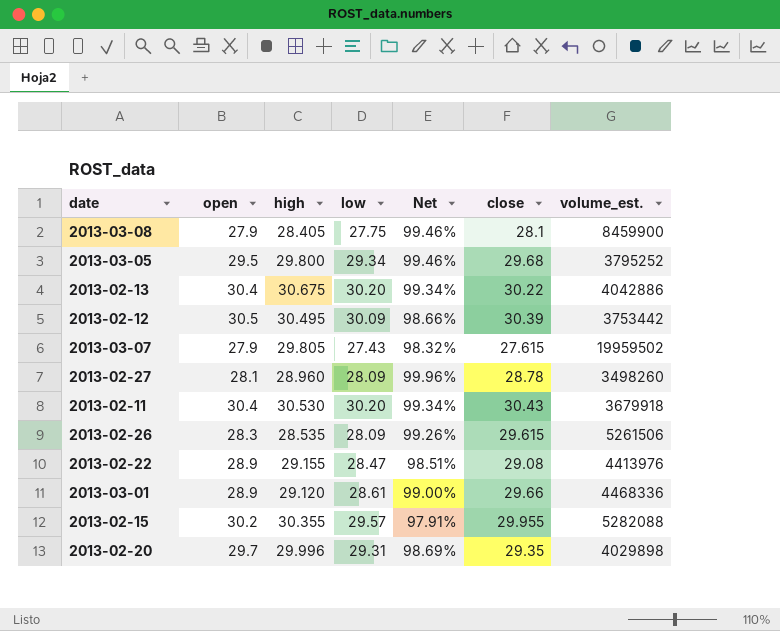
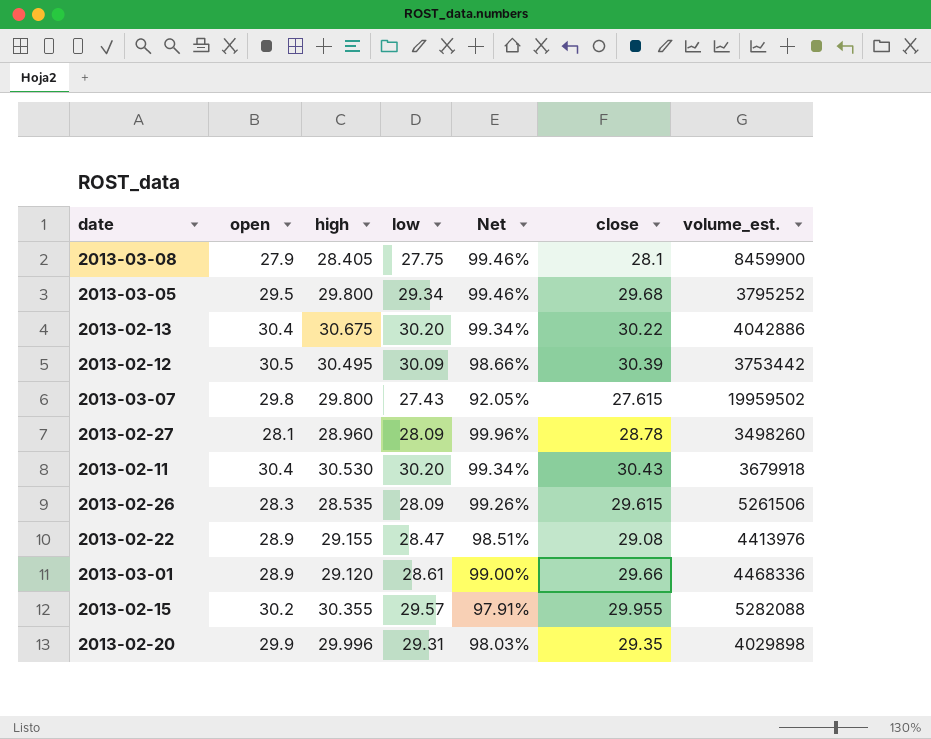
2013-03-07 | open: 27.9 -> 29.8
2013-03-07 | high: 29.805 -> 29.800
2013-03-07 | Net: 98.32% -> 92.05%
2013-02-20 | open: 29.7 -> 29.9
2013-02-20 | Net: 98.69% -> 98.03%

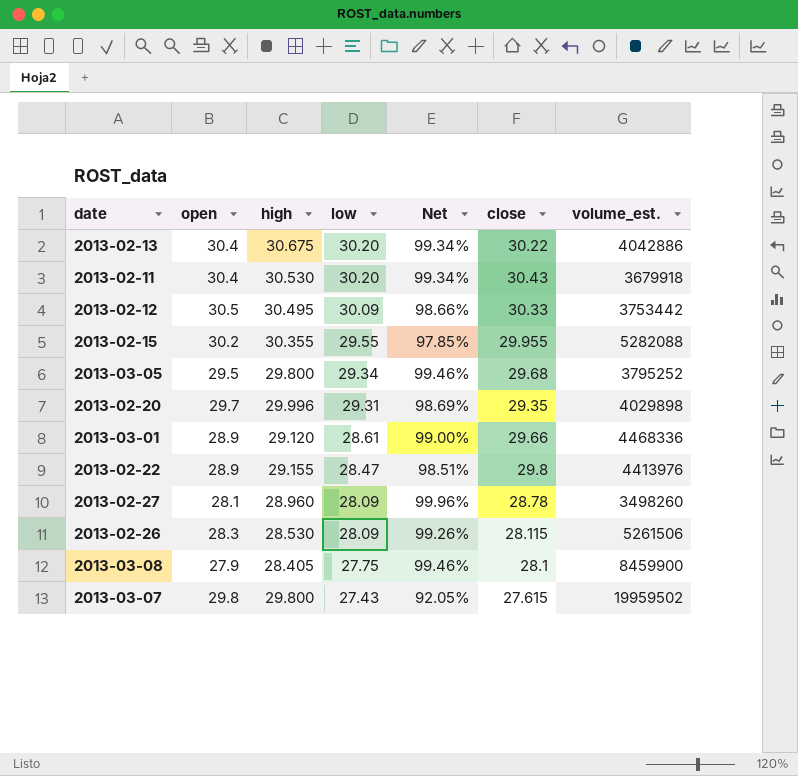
row order: none -> low descending
2013-02-12 | close: 30.39 -> 30.33
2013-02-15 | low: 29.57 -> 29.55
2013-02-15 | Net: 97.91% -> 97.85%
2013-02-20 | open: 29.9 -> 29.7
2013-02-20 | Net: 98.03% -> 98.69%
2013-02-22 | close: 29.08 -> 29.8
2013-02-26 | high: 28.535 -> 28.530
2013-02-26 | close: 29.615 -> 28.115

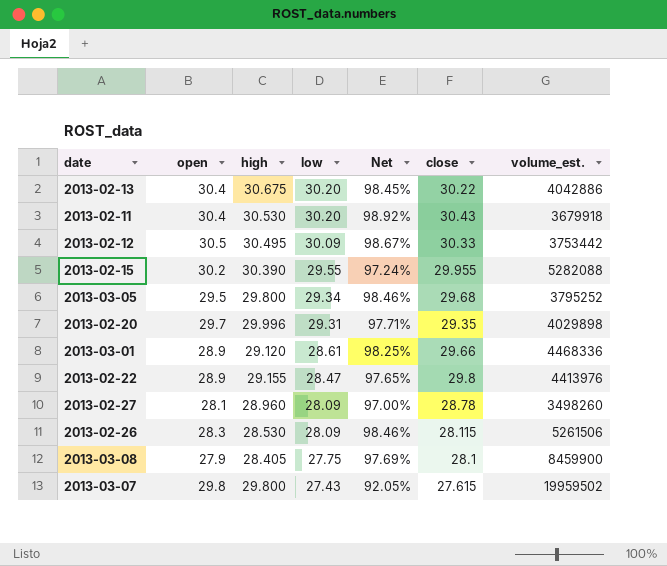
column Net | formula: [low] / [open] -> [low] / [high]
2013-02-15 | high: 30.355 -> 30.390

